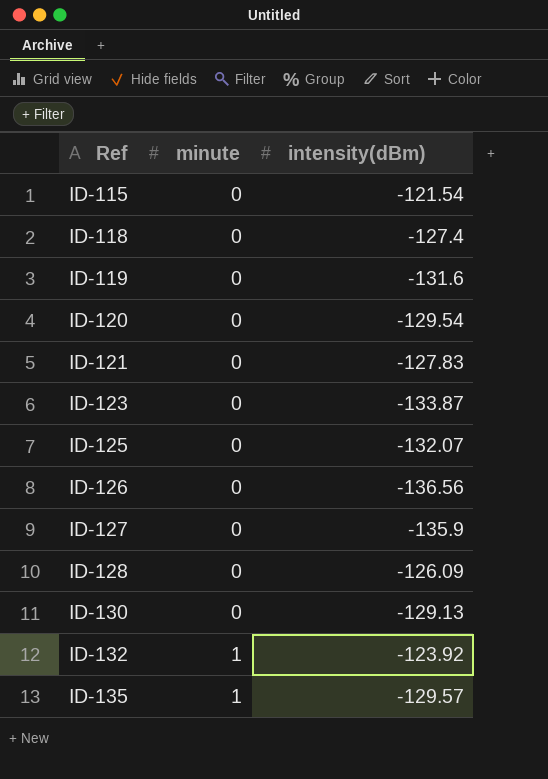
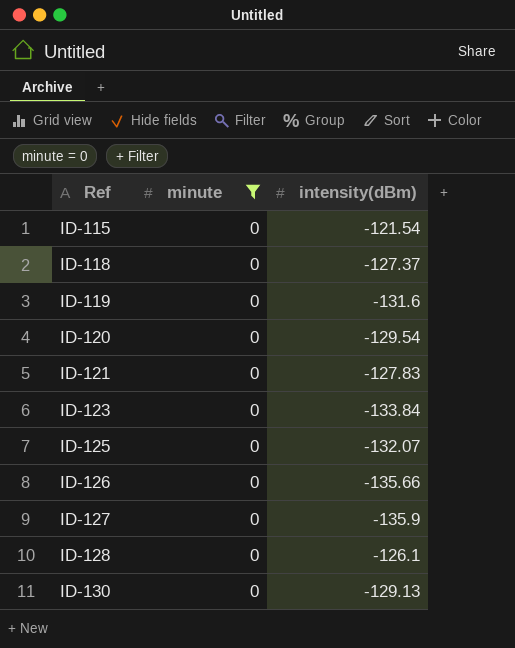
filter: none -> minute = 0
ID-118 | intensity(dBm): -127.4 -> -127.37
ID-123 | intensity(dBm): -133.87 -> -133.84
ID-126 | intensity(dBm): -136.56 -> -135.66
ID-128 | intensity(dBm): -126.09 -> -126.1

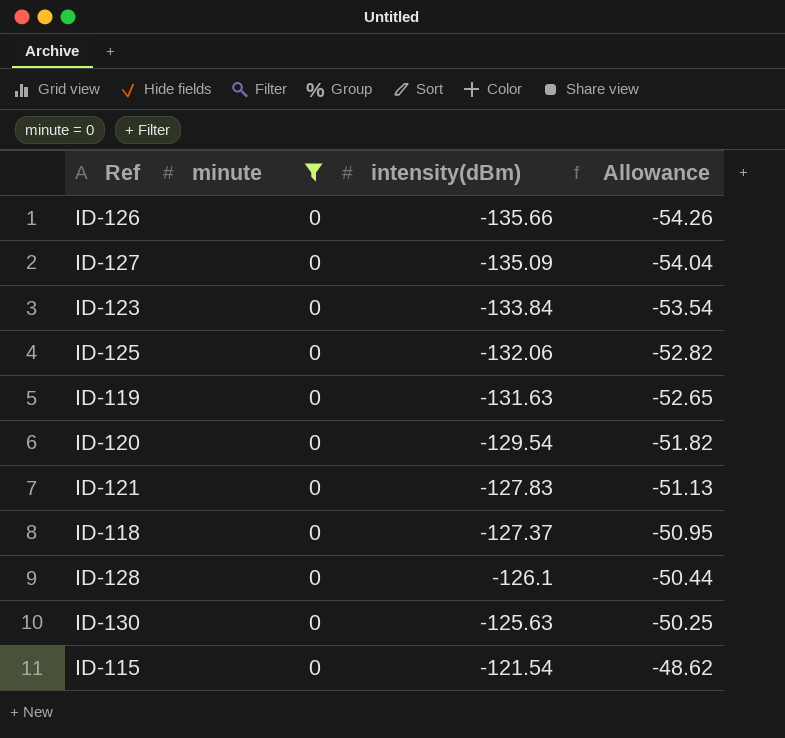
row order: Ref ascending -> intensity(dBm) ascending
column Allowance | formula: none -> [intensity(dBm)] * 0.4
ID-127 | intensity(dBm): -135.9 -> -135.09
ID-125 | intensity(dBm): -132.07 -> -132.06
ID-119 | intensity(dBm): -131.6 -> -131.63
ID-130 | intensity(dBm): -129.13 -> -125.63

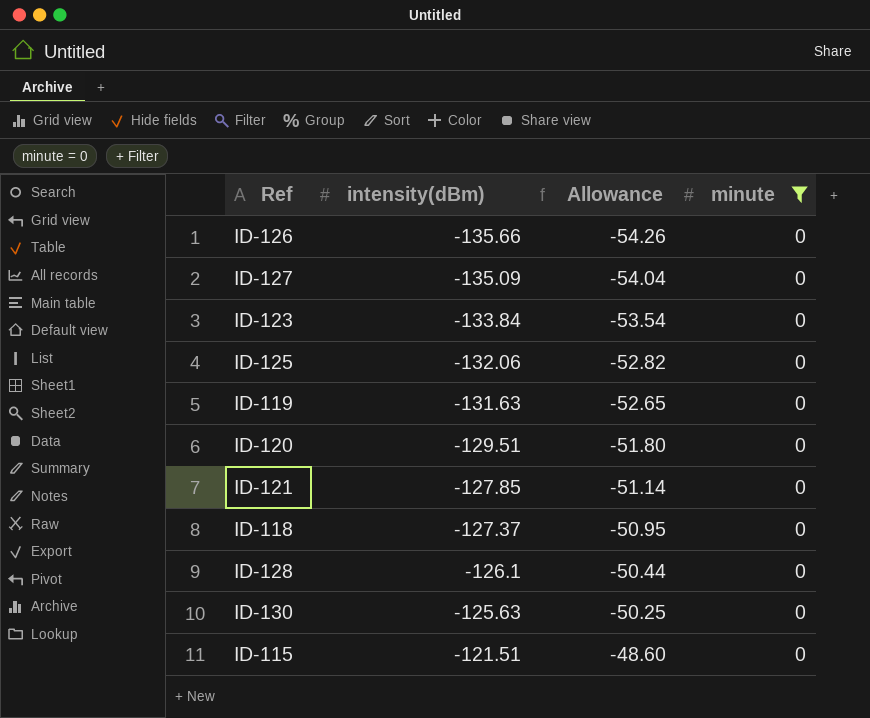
column minute | position: 2 -> 4
ID-120 | intensity(dBm): -129.54 -> -129.51
ID-120 | Allowance: -51.82 -> -51.80
ID-121 | intensity(dBm): -127.83 -> -127.85
ID-121 | Allowance: -51.13 -> -51.14
ID-115 | intensity(dBm): -121.54 -> -121.51
ID-115 | Allowance: -48.62 -> -48.60

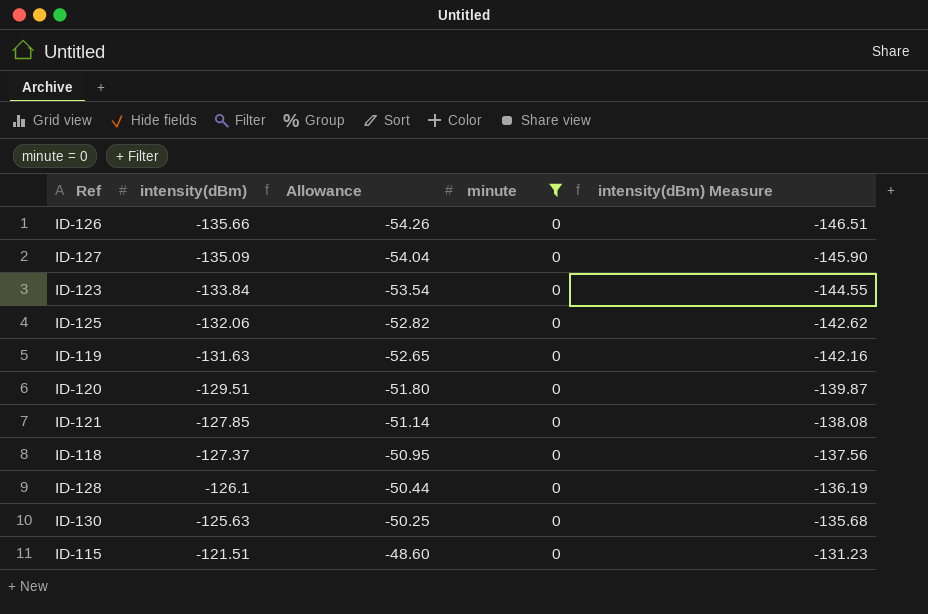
column intensity(dBm) Measure | formula: none -> [intensity(dBm)] * 1.08

